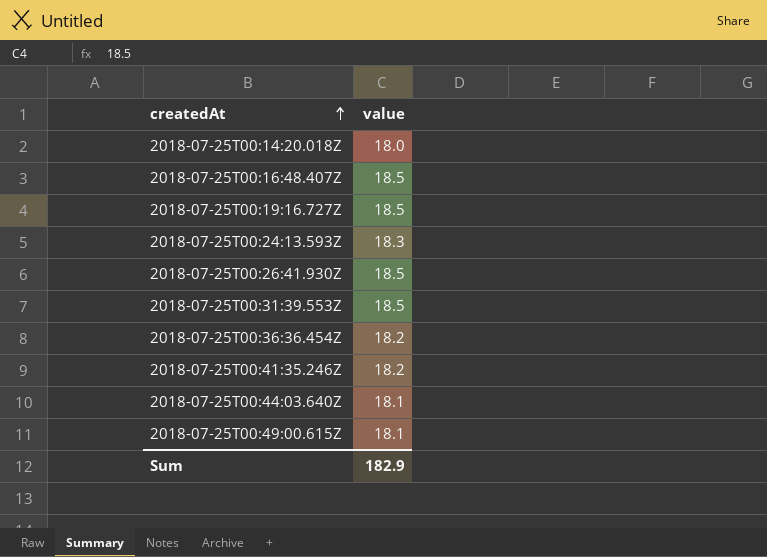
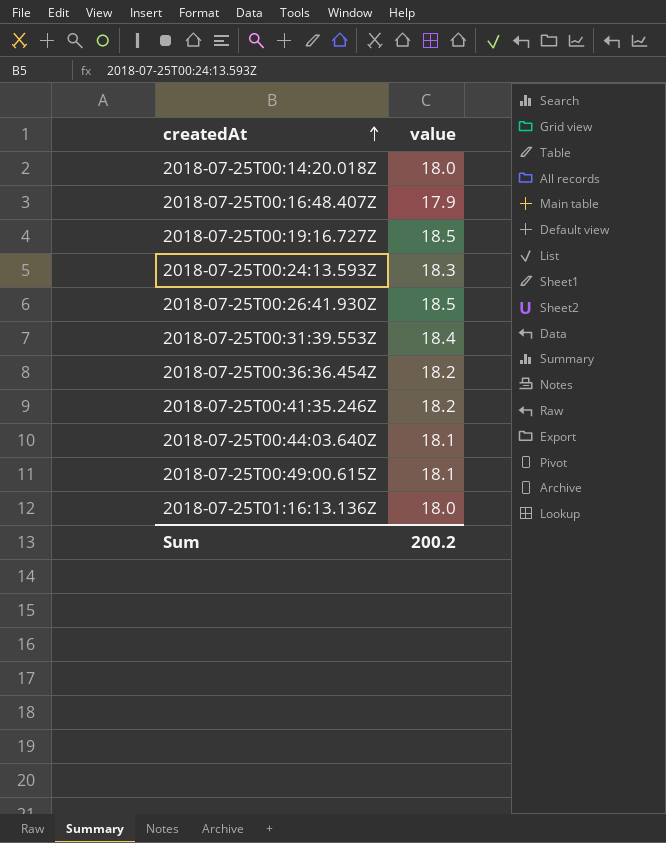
2018-07-25T00:16:48.407Z | value: 18.5 -> 17.9
2018-07-25T00:31:39.553Z | value: 18.5 -> 18.4
row 2018-07-25T01:16:13.136Z: none -> 18.0
Sum | value: 182.9 -> 200.2

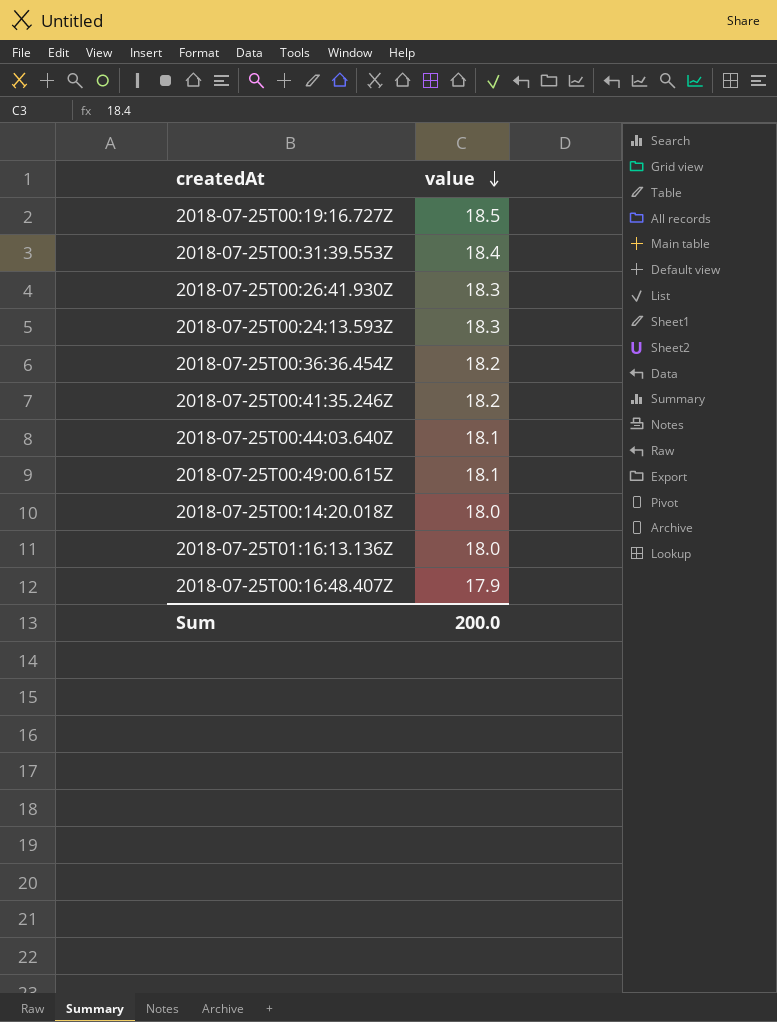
row order: createdAt ascending -> value descending
2018-07-25T00:26:41.930Z | value: 18.5 -> 18.3
Sum | value: 200.2 -> 200.0

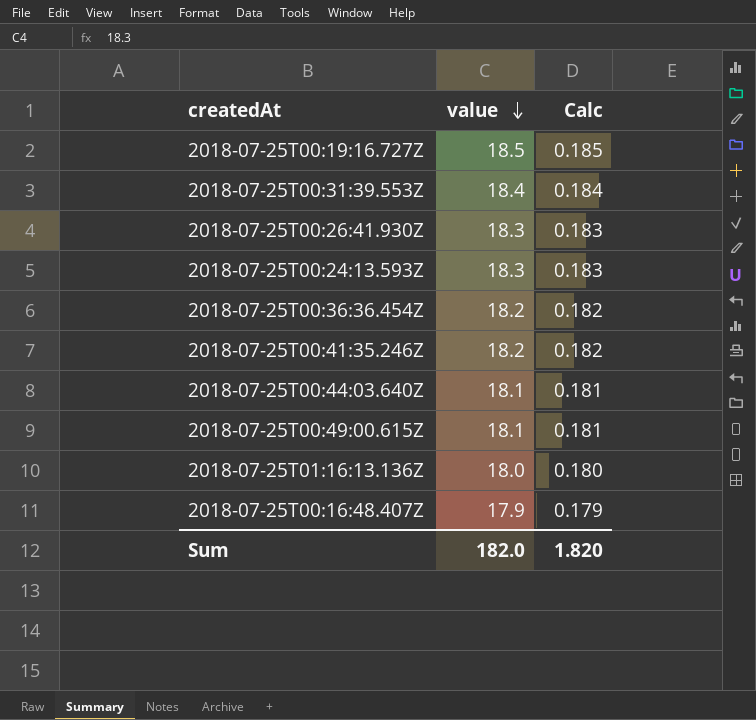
column Calc | formula: none -> [value] * 0.01
row 2018-07-25T00:14:20.018Z: 18.0 -> none
Sum | value: 200.0 -> 182.0

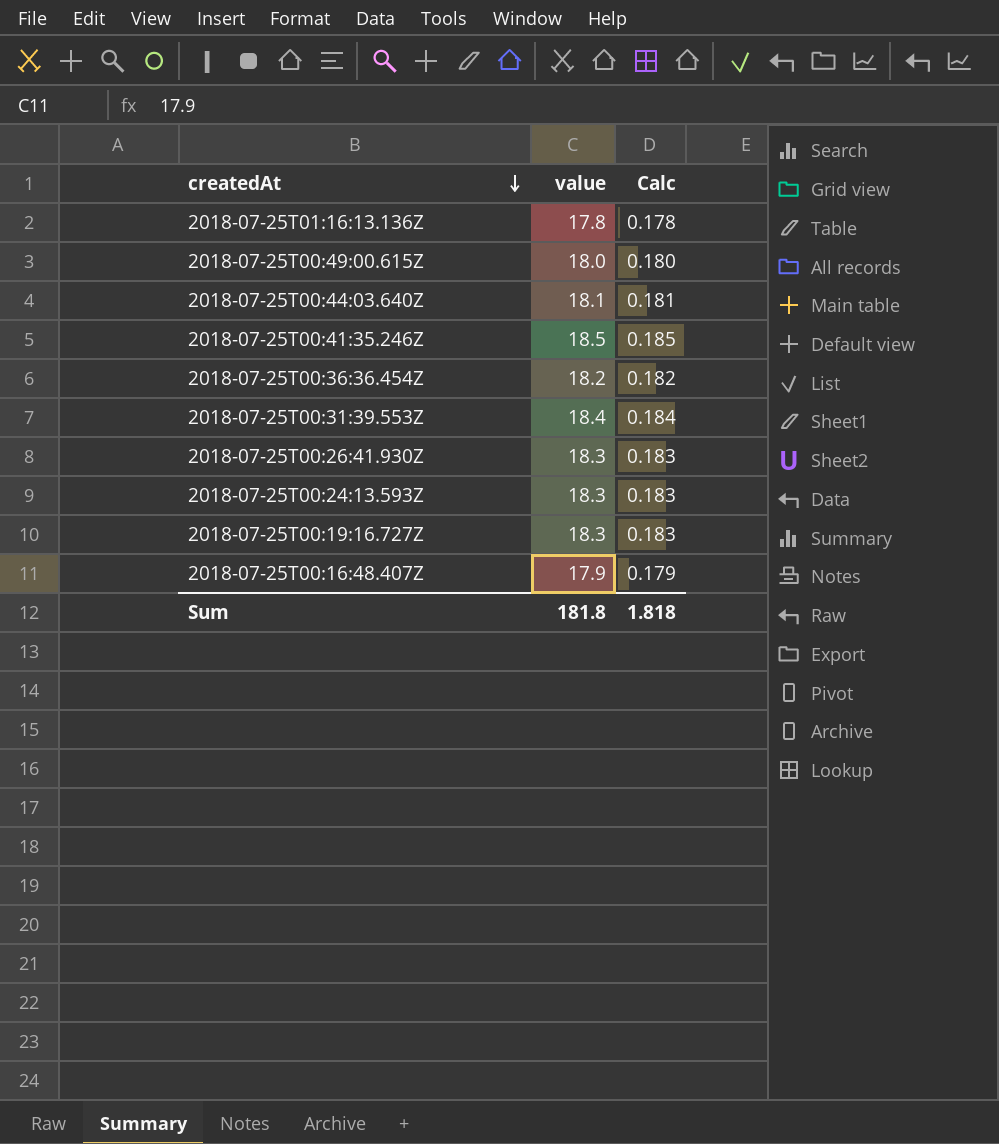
row order: value descending -> createdAt descending
2018-07-25T01:16:13.136Z | value: 18.0 -> 17.8
2018-07-25T01:16:13.136Z | Calc: 0.180 -> 0.178
2018-07-25T00:49:00.615Z | value: 18.1 -> 18.0
2018-07-25T00:49:00.615Z | Calc: 0.181 -> 0.180
2018-07-25T00:41:35.246Z | value: 18.2 -> 18.5
2018-07-25T00:41:35.246Z | Calc: 0.182 -> 0.185
2018-07-25T00:19:16.727Z | value: 18.5 -> 18.3
2018-07-25T00:19:16.727Z | Calc: 0.185 -> 0.183
Sum | value: 182.0 -> 181.8
Sum | Calc: 1.820 -> 1.818

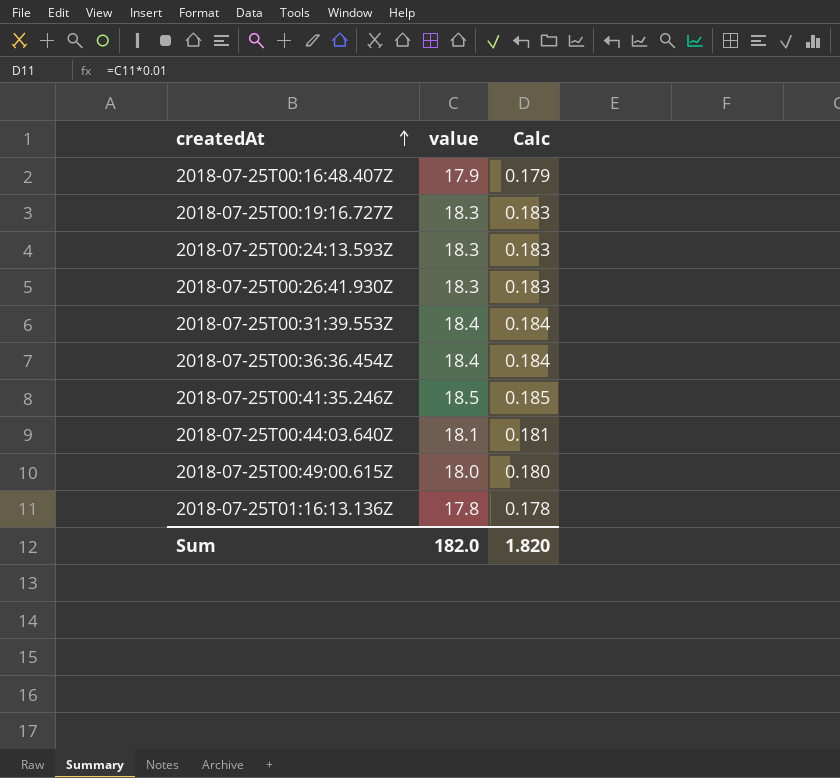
row order: createdAt descending -> createdAt ascending
2018-07-25T00:36:36.454Z | value: 18.2 -> 18.4
2018-07-25T00:36:36.454Z | Calc: 0.182 -> 0.184
Sum | value: 181.8 -> 182.0
Sum | Calc: 1.818 -> 1.820

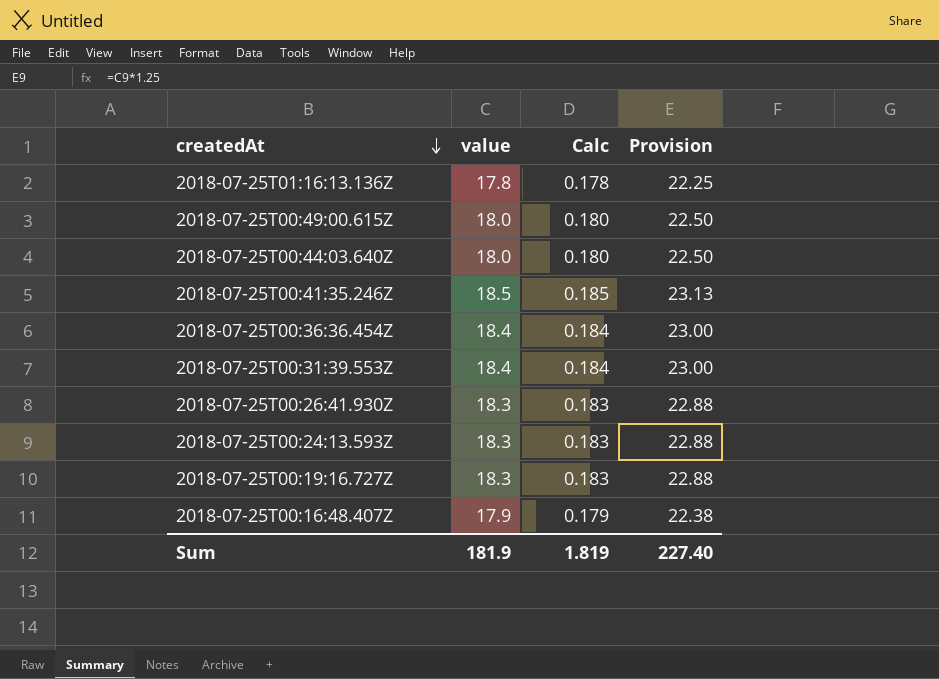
row order: createdAt ascending -> createdAt descending
column Provision | formula: none -> [value] * 1.25
2018-07-25T00:44:03.640Z | value: 18.1 -> 18.0
2018-07-25T00:44:03.640Z | Calc: 0.181 -> 0.180
Sum | value: 182.0 -> 181.9
Sum | Calc: 1.820 -> 1.819

